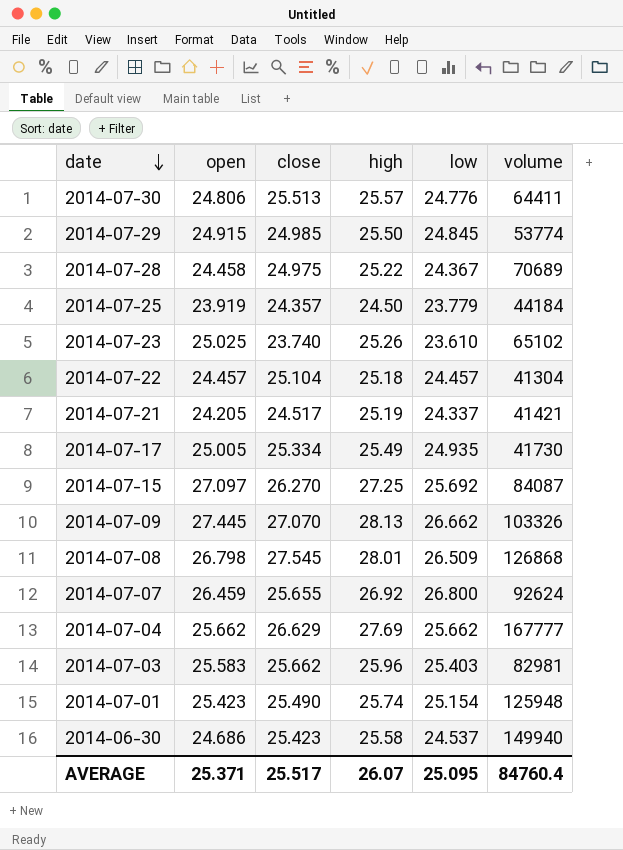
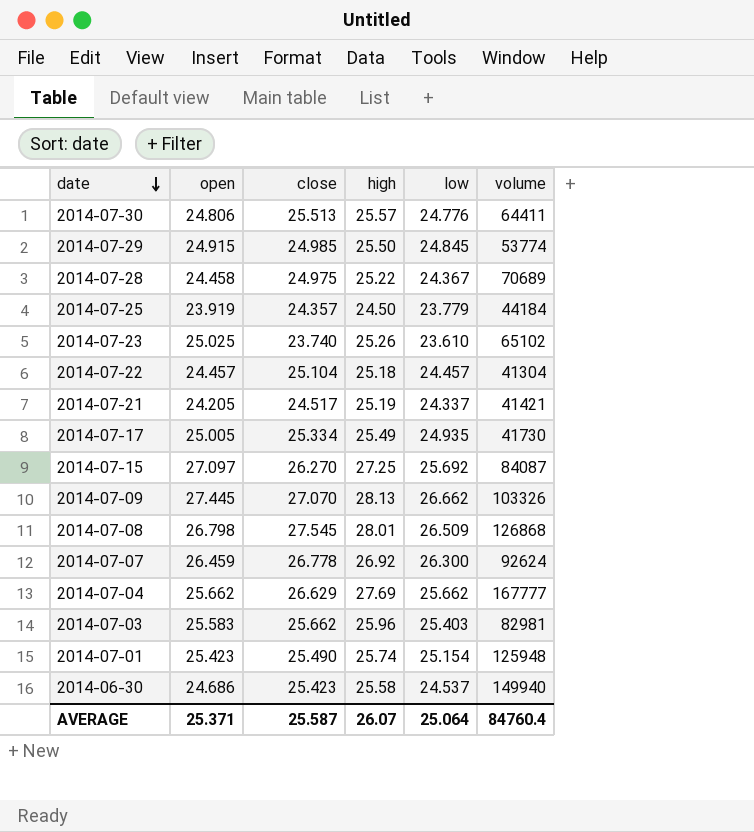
2014-07-07 | close: 25.655 -> 26.778
2014-07-07 | low: 26.800 -> 26.300
AVERAGE | close: 25.517 -> 25.587
AVERAGE | low: 25.095 -> 25.064

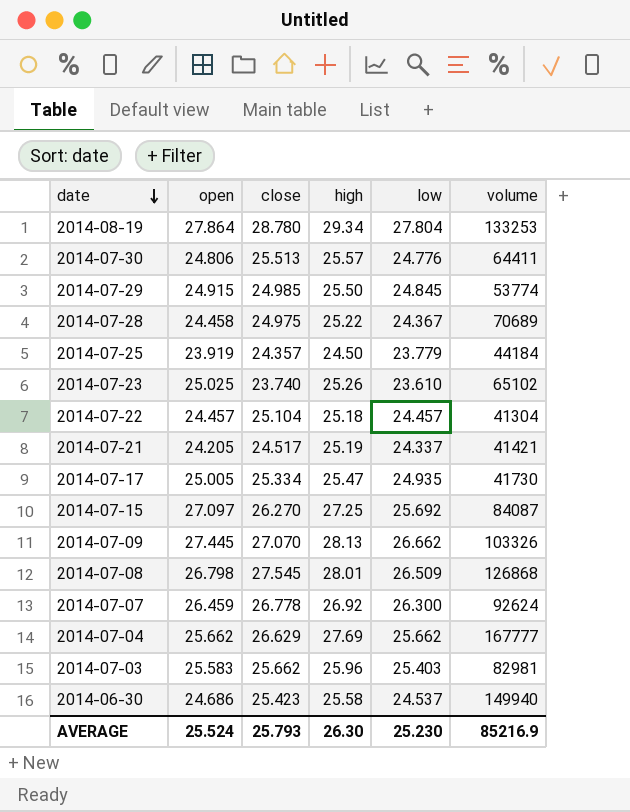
row 2014-07-01: 25.423 | 25.490 | 25.74 | 25.154 | 125948 -> none
row 2014-08-19: none -> 27.864 | 28.780 | 29.34 | 27.804 | 133253
2014-07-17 | high: 25.49 -> 25.47
AVERAGE | open: 25.371 -> 25.524
AVERAGE | close: 25.587 -> 25.793
AVERAGE | high: 26.07 -> 26.30
AVERAGE | low: 25.064 -> 25.230
AVERAGE | volume: 84760.4 -> 85216.9

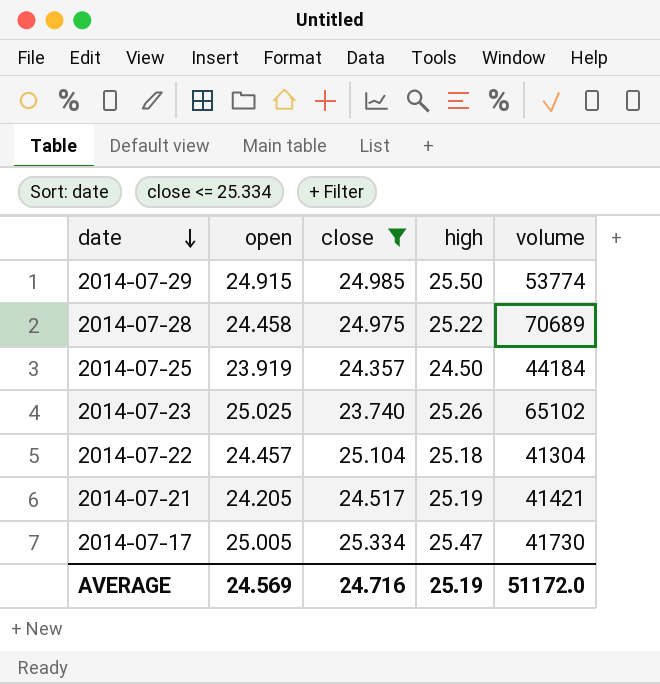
filter: none -> close <= 25.334
column low | position: 5 -> none
AVERAGE | open: 25.524 -> 24.569
AVERAGE | close: 25.793 -> 24.716
AVERAGE | high: 26.30 -> 25.19
AVERAGE | volume: 85216.9 -> 51172.0

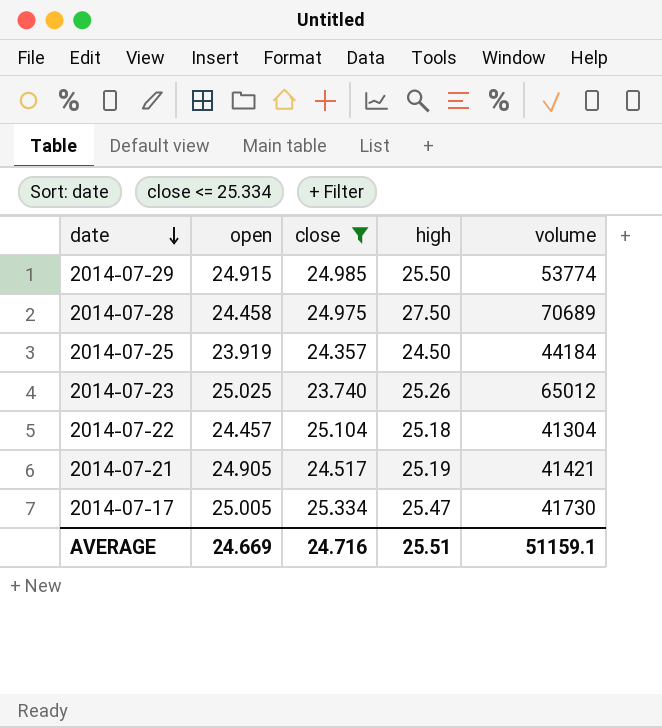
2014-07-28 | high: 25.22 -> 27.50
2014-07-23 | volume: 65102 -> 65012
2014-07-21 | open: 24.205 -> 24.905
AVERAGE | open: 24.569 -> 24.669
AVERAGE | high: 25.19 -> 25.51
AVERAGE | volume: 51172.0 -> 51159.1

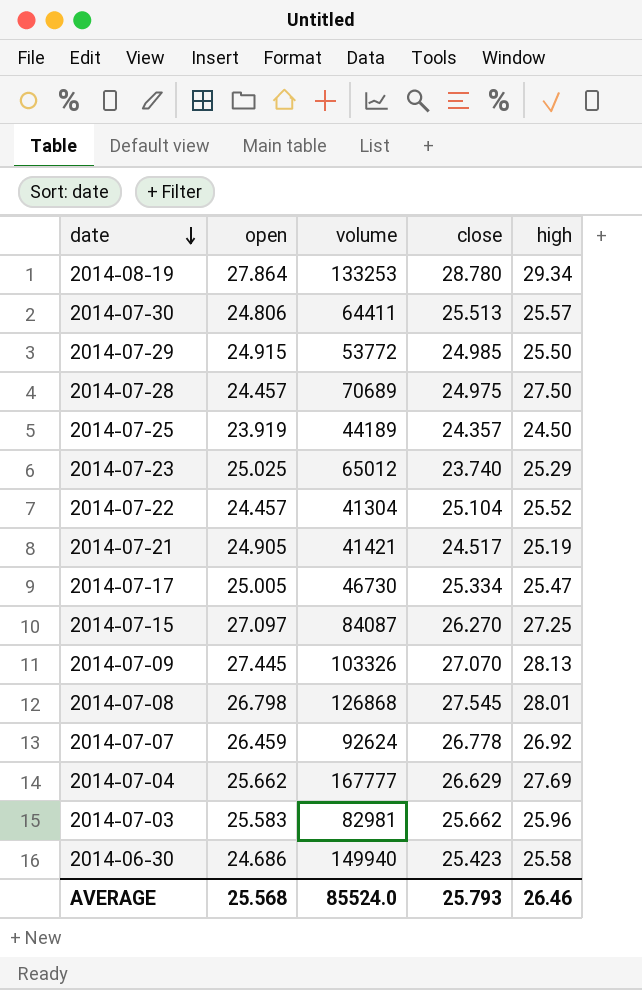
filter: close <= 25.334 -> none
column volume | position: 5 -> 3
2014-07-29 | volume: 53774 -> 53772
2014-07-28 | open: 24.458 -> 24.457
2014-07-25 | volume: 44184 -> 44189
2014-07-23 | high: 25.26 -> 25.29
2014-07-22 | high: 25.18 -> 25.52
2014-07-17 | volume: 41730 -> 46730
AVERAGE | open: 24.669 -> 25.568
AVERAGE | volume: 51159.1 -> 85524.0
AVERAGE | close: 24.716 -> 25.793
AVERAGE | high: 25.51 -> 26.46

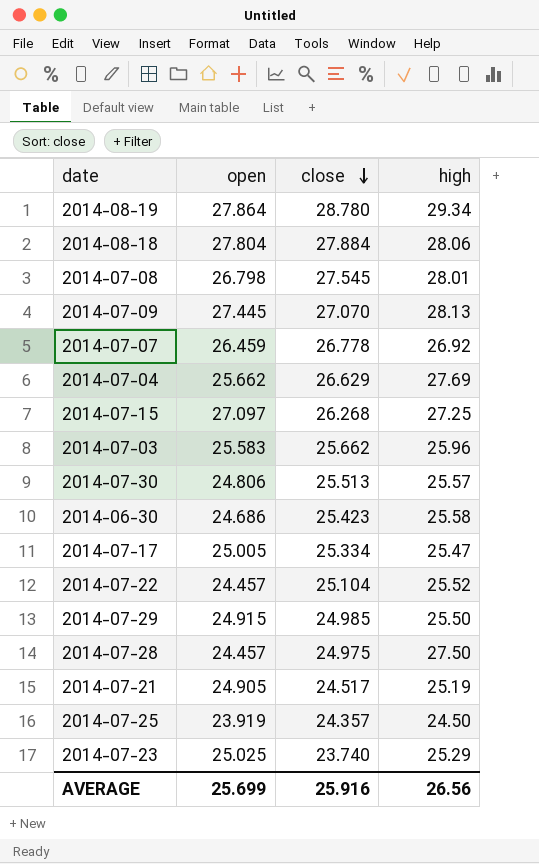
row order: date descending -> close descending
column volume | position: 3 -> none
row 2014-08-18: none -> 27.804 | 27.884 | 28.06
2014-07-15 | close: 26.270 -> 26.268
AVERAGE | open: 25.568 -> 25.699
AVERAGE | close: 25.793 -> 25.916
AVERAGE | high: 26.46 -> 26.56

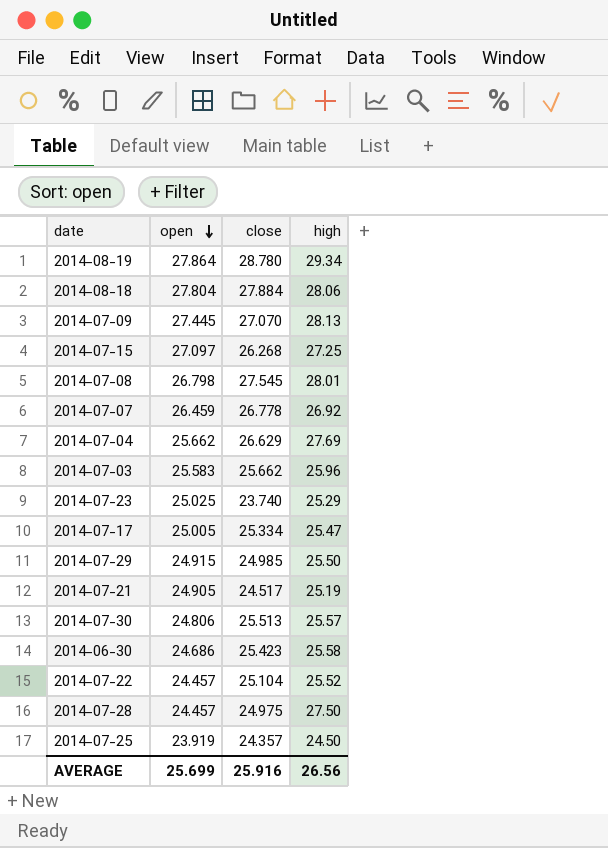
row order: close descending -> open descending

